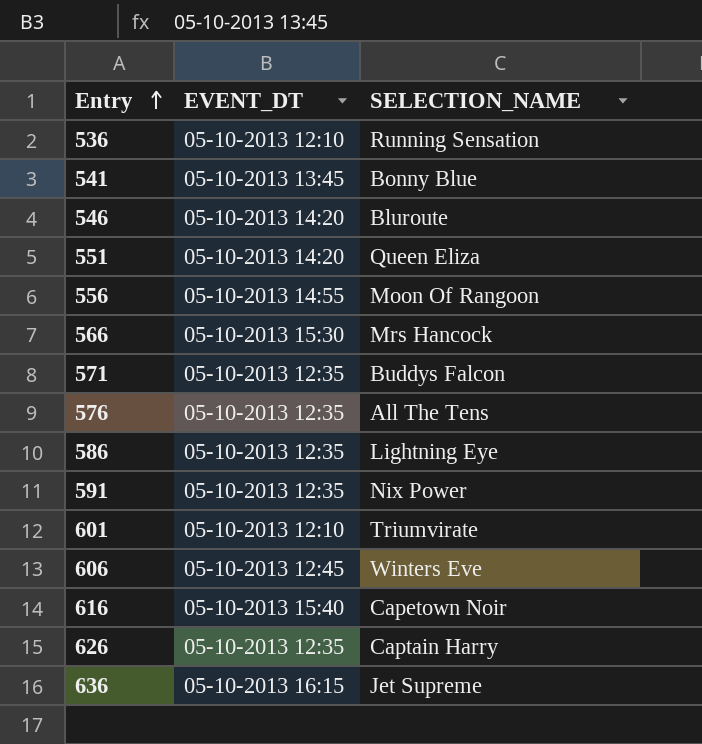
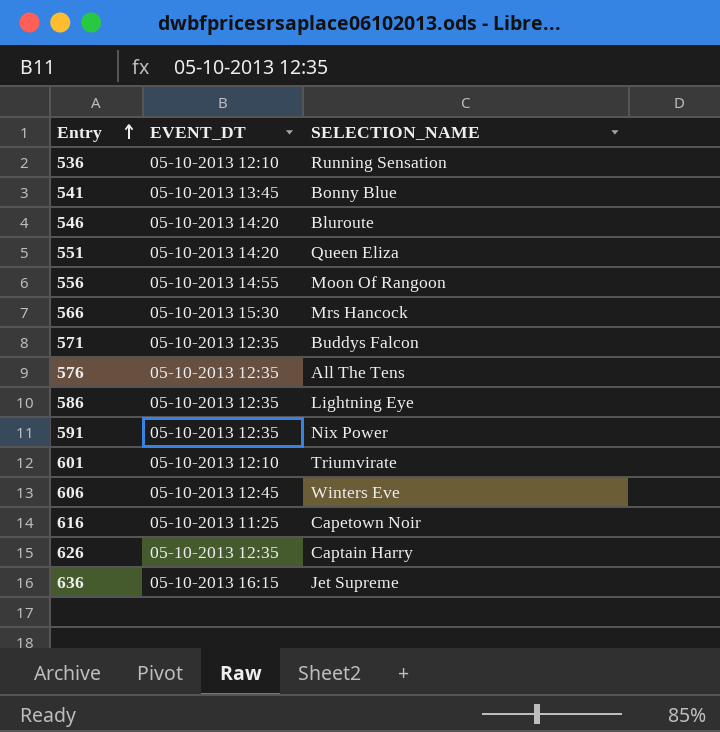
616 | EVENT_DT: 05-10-2013 15:40 -> 05-10-2013 11:25

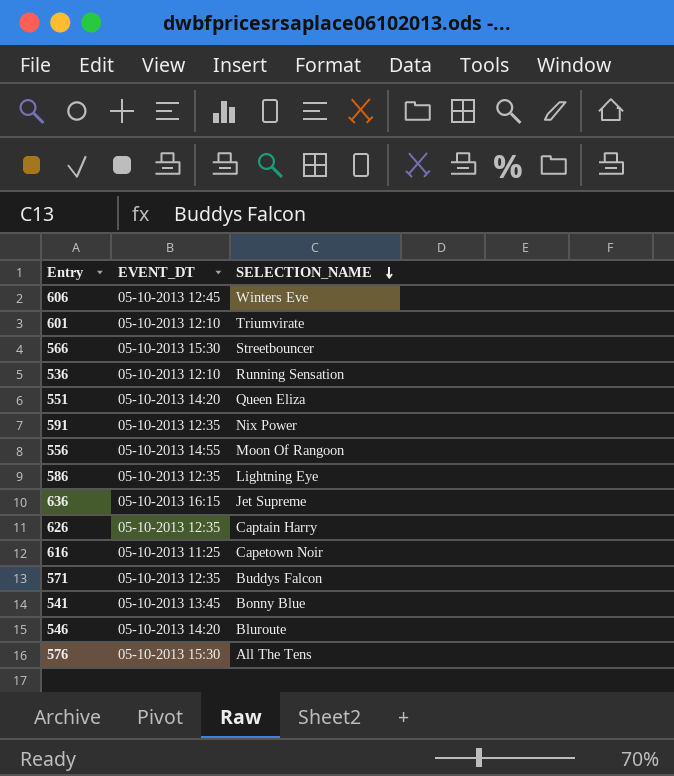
row order: Entry ascending -> SELECTION_NAME descending
566 | SELECTION_NAME: Mrs Hancock -> Streetbouncer
576 | EVENT_DT: 05-10-2013 12:35 -> 05-10-2013 15:30

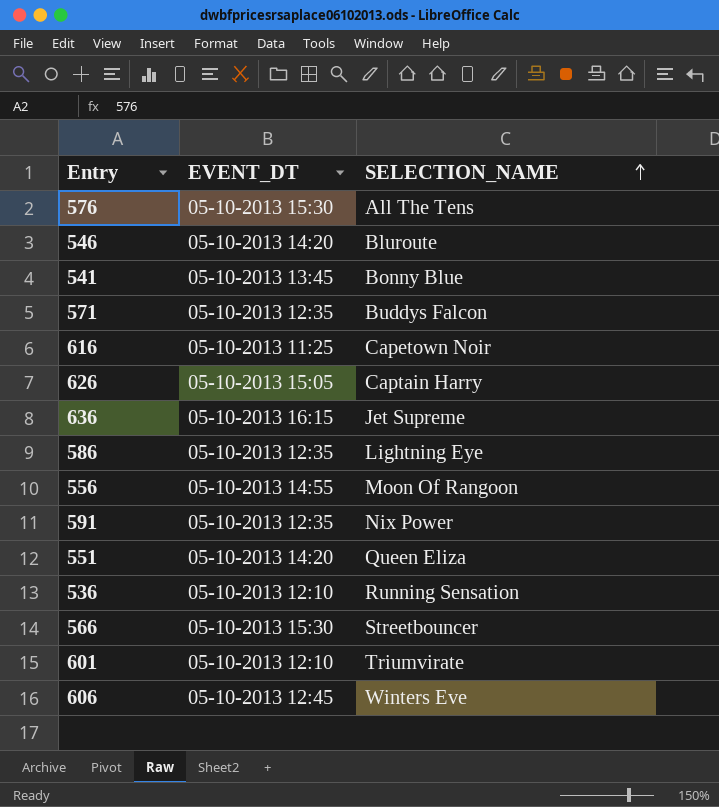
row order: SELECTION_NAME descending -> SELECTION_NAME ascending
626 | EVENT_DT: 05-10-2013 12:35 -> 05-10-2013 15:05

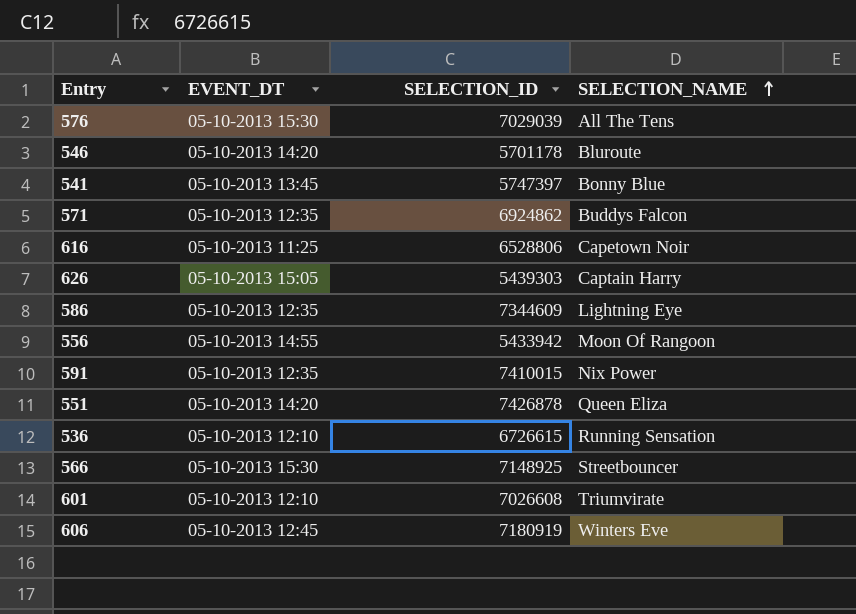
column SELECTION_ID | position: none -> 3
row 636: 05-10-2013 16:15 | Jet Supreme -> none

